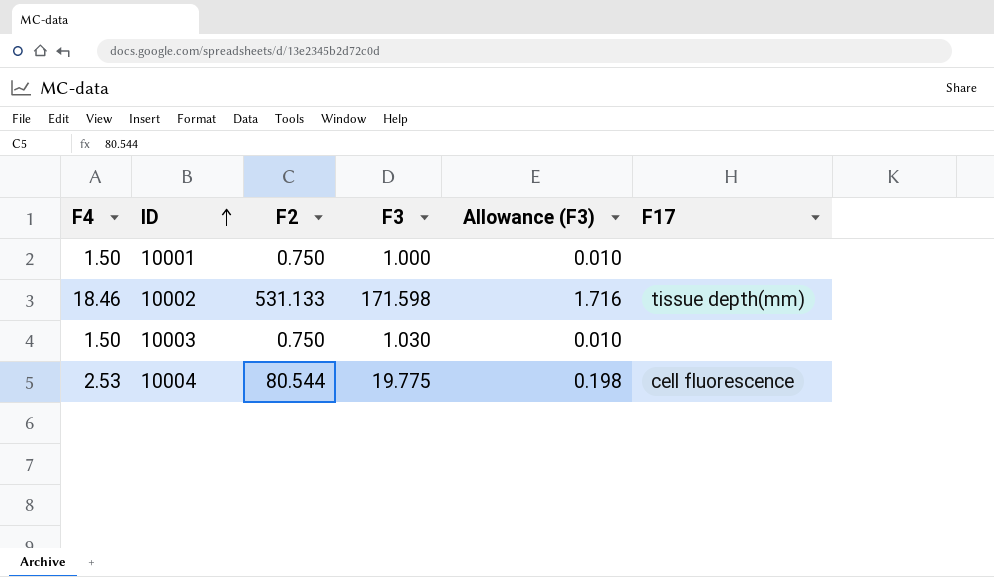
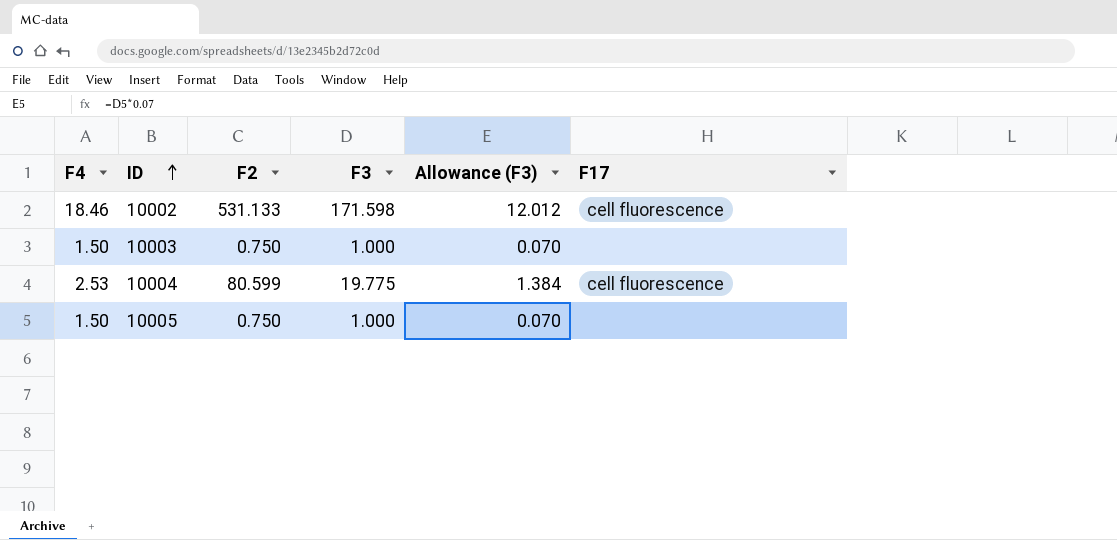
column Allowance (F3) | formula: [F3] * 0.01 -> [F3] * 0.07
row 10001: 1.50 | 0.750 | 1.000 | 0.010 | none -> none
10002 | F17: tissue depth(mm) -> cell fluorescence
10003 | F3: 1.030 -> 1.000
10004 | F2: 80.544 -> 80.599
row 10005: none -> 1.50 | 0.750 | 1.000 | 0.070 | none

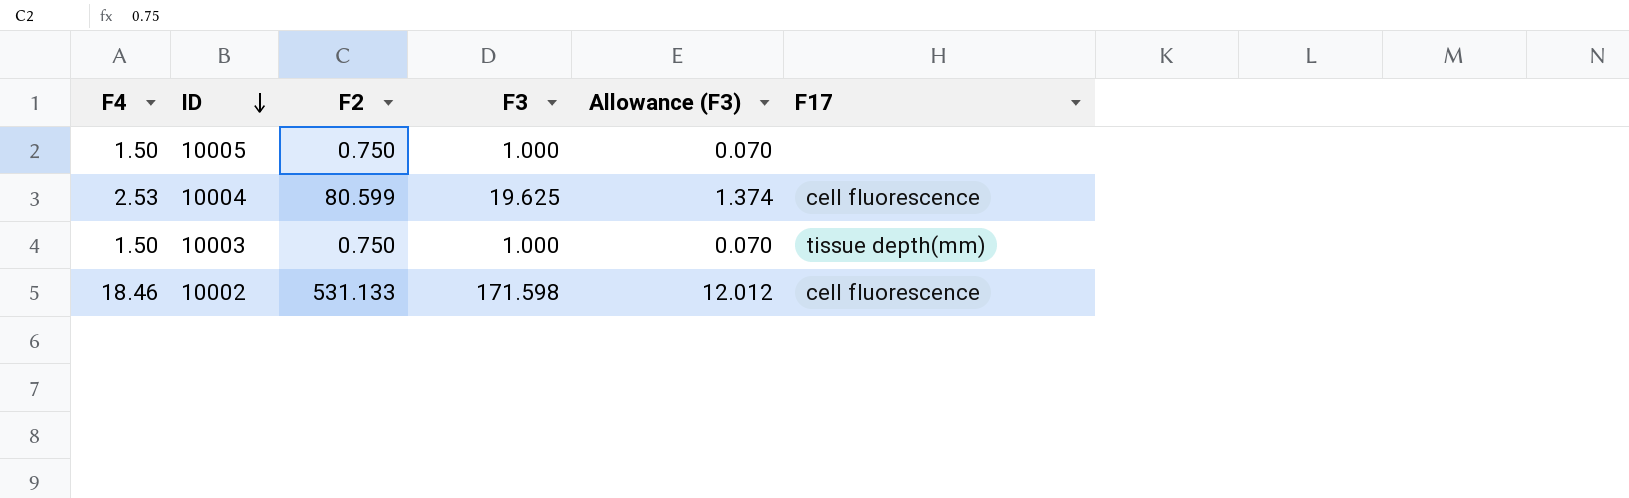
row order: ID ascending -> ID descending
10004 | F3: 19.775 -> 19.625
10004 | Allowance (F3): 1.384 -> 1.374
10003 | F17: none -> tissue depth(mm)

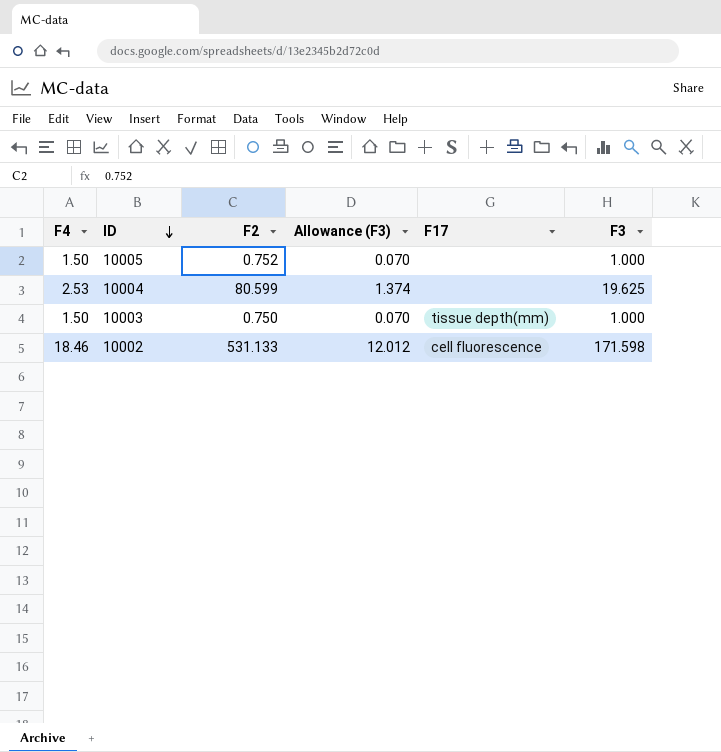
column F3 | position: 4 -> 6
10005 | F2: 0.750 -> 0.752
10004 | F17: cell fluorescence -> none

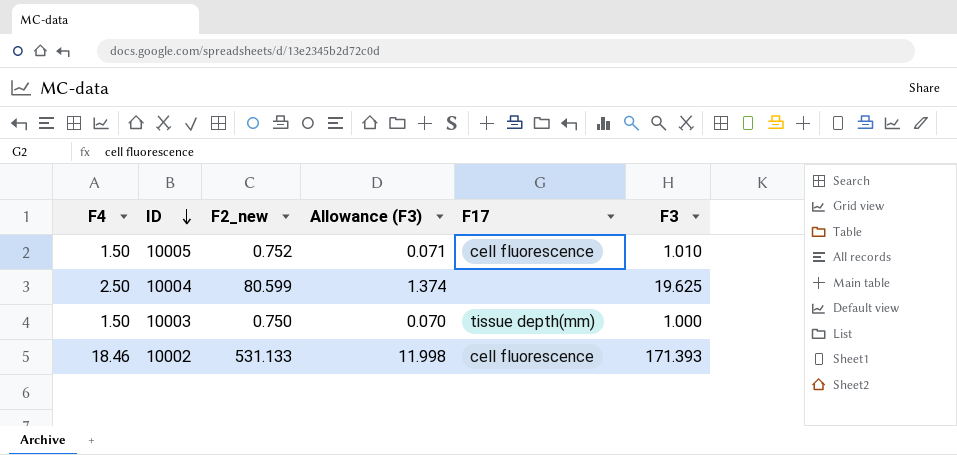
column name: F2 -> F2_new
10005 | Allowance (F3): 0.070 -> 0.071
10005 | F17: none -> cell fluorescence
10005 | F3: 1.000 -> 1.010
10004 | F4: 2.53 -> 2.50
10002 | Allowance (F3): 12.012 -> 11.998
10002 | F3: 171.598 -> 171.393

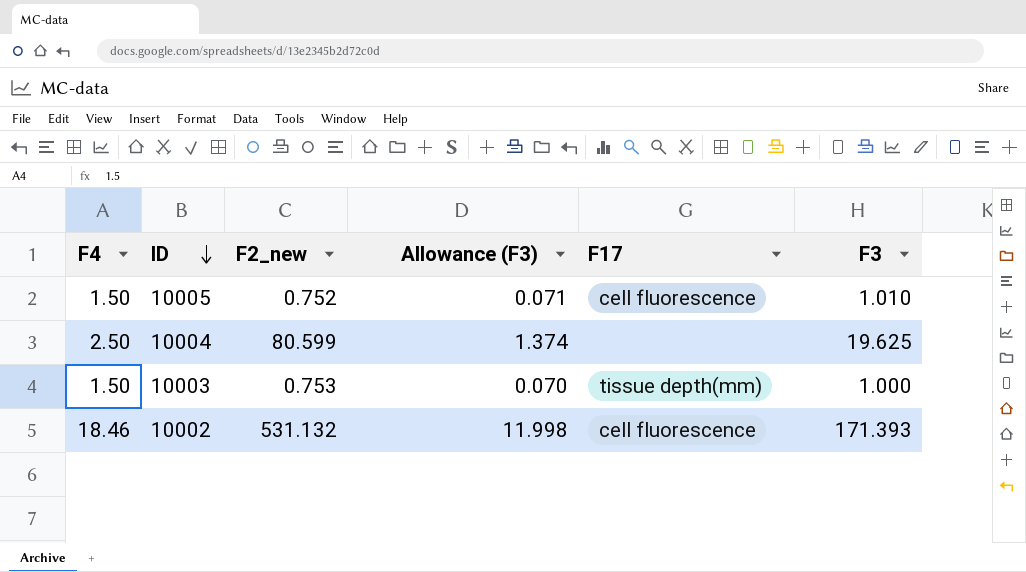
10003 | F2_new: 0.750 -> 0.753
10002 | F2_new: 531.133 -> 531.132

